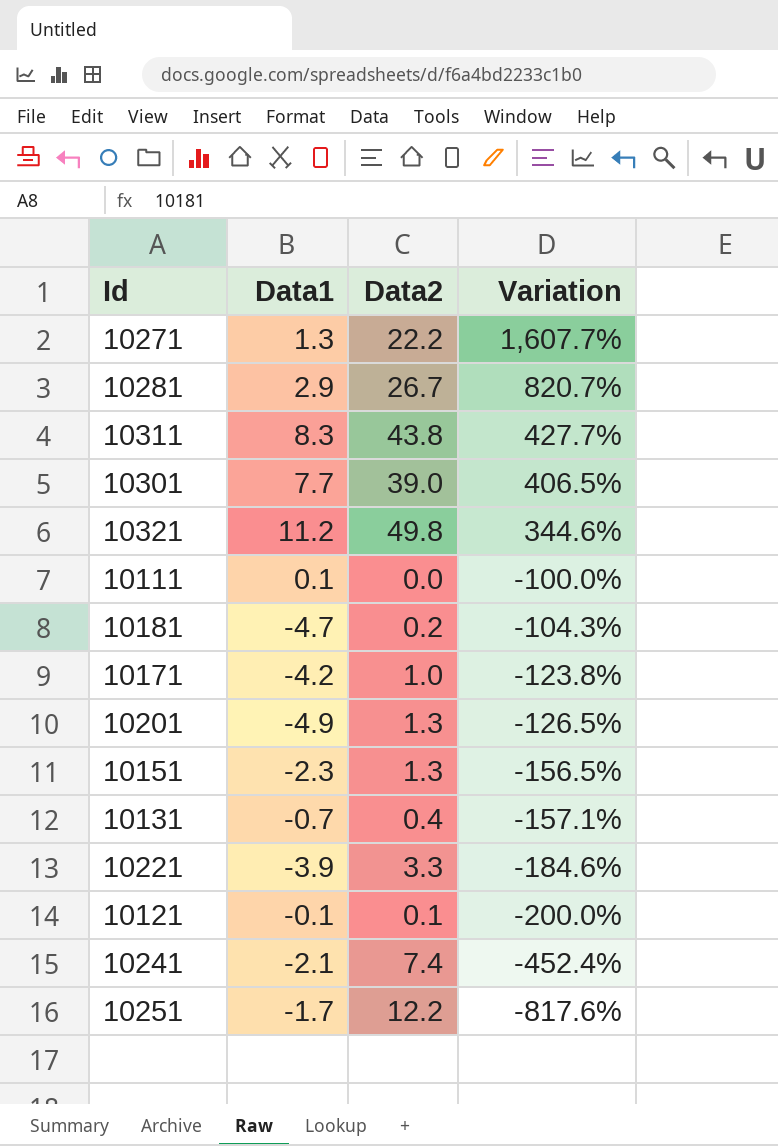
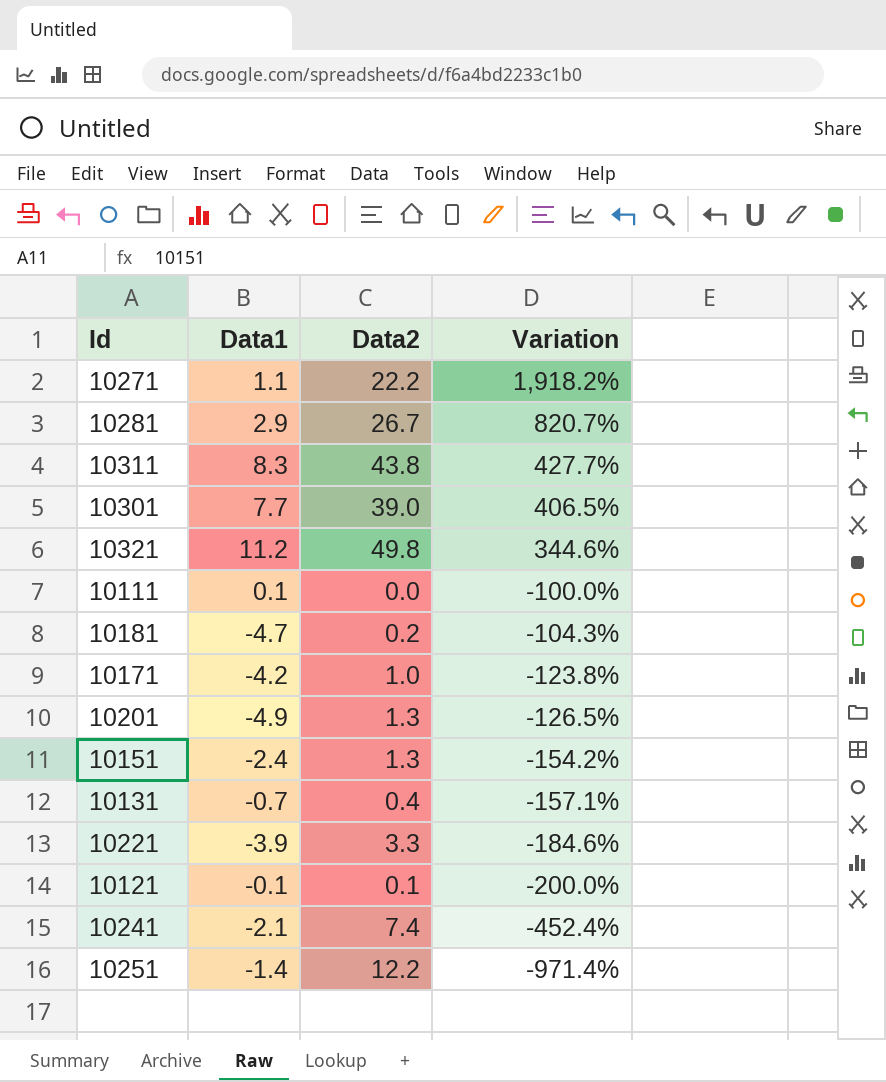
10271 | Data1: 1.3 -> 1.1
10271 | Variation: 1,607.7% -> 1,918.2%
10151 | Data1: -2.3 -> -2.4
10151 | Variation: -156.5% -> -154.2%
10251 | Data1: -1.7 -> -1.4
10251 | Variation: -817.6% -> -971.4%

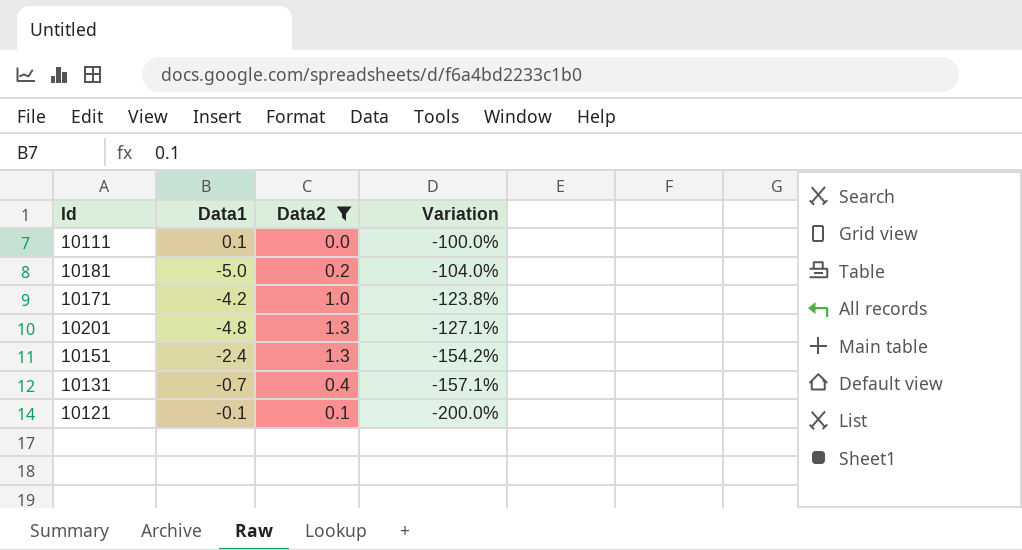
filter: none -> Data2 <= 1.3
10181 | Data1: -4.7 -> -5.0
10181 | Variation: -104.3% -> -104.0%
10201 | Data1: -4.9 -> -4.8
10201 | Variation: -126.5% -> -127.1%

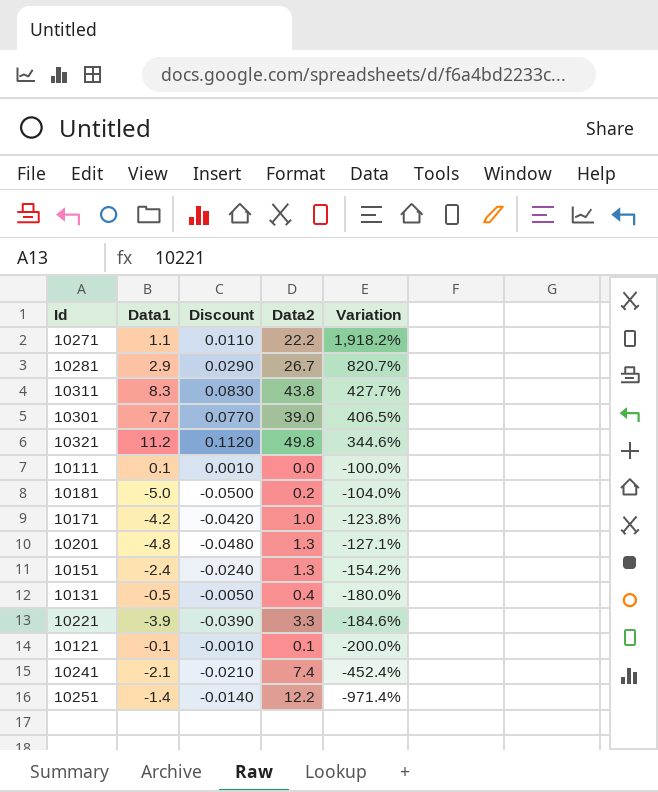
filter: Data2 <= 1.3 -> none
column Discount | formula: none -> [Data1] * 0.01
10131 | Data1: -0.7 -> -0.5
10131 | Variation: -157.1% -> -180.0%

